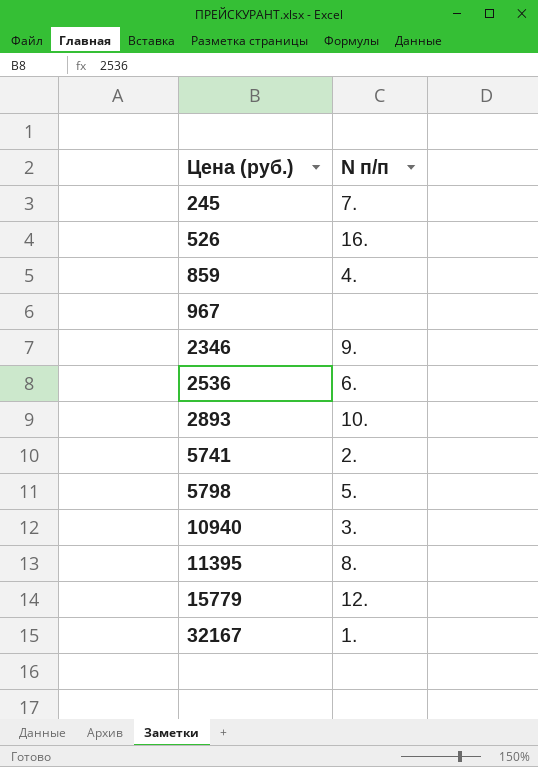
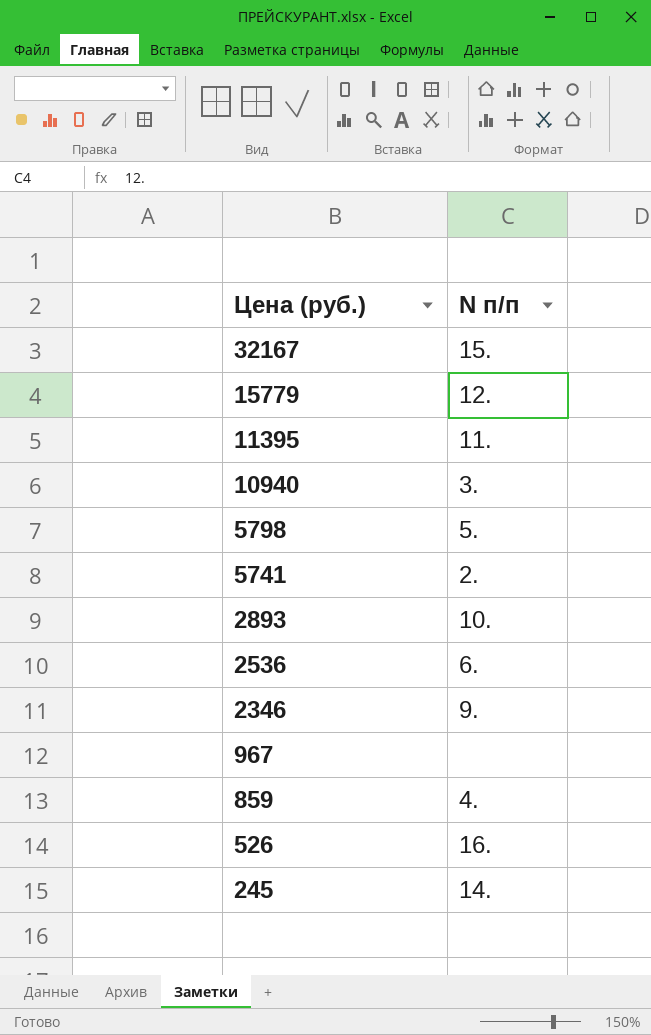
row order: Цена (руб.) ascending -> Цена (руб.) descending
32167 | N п/п: 1. -> 15.
11395 | N п/п: 8. -> 11.
245 | N п/п: 7. -> 14.

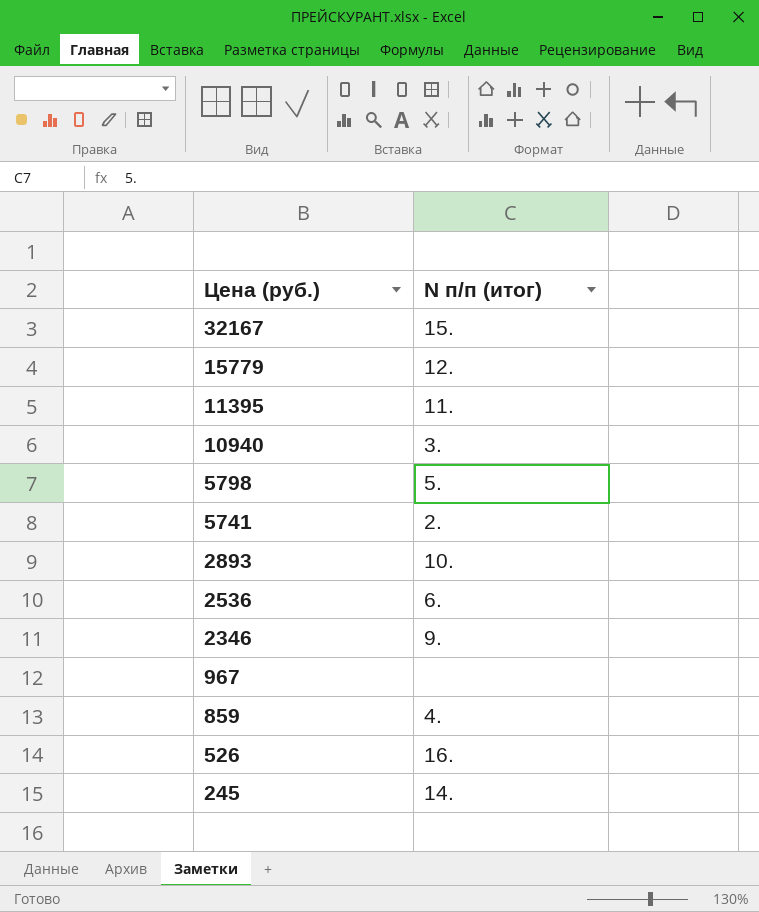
column name: N п/п -> N п/п (итог)

